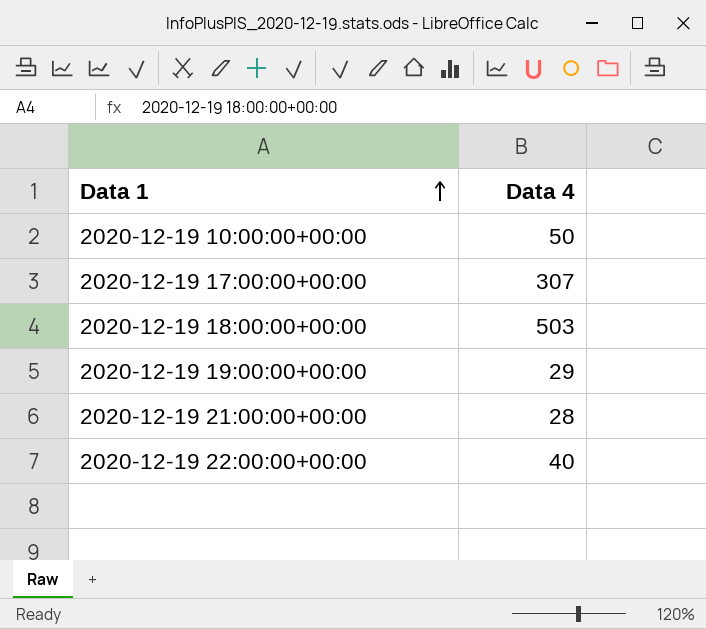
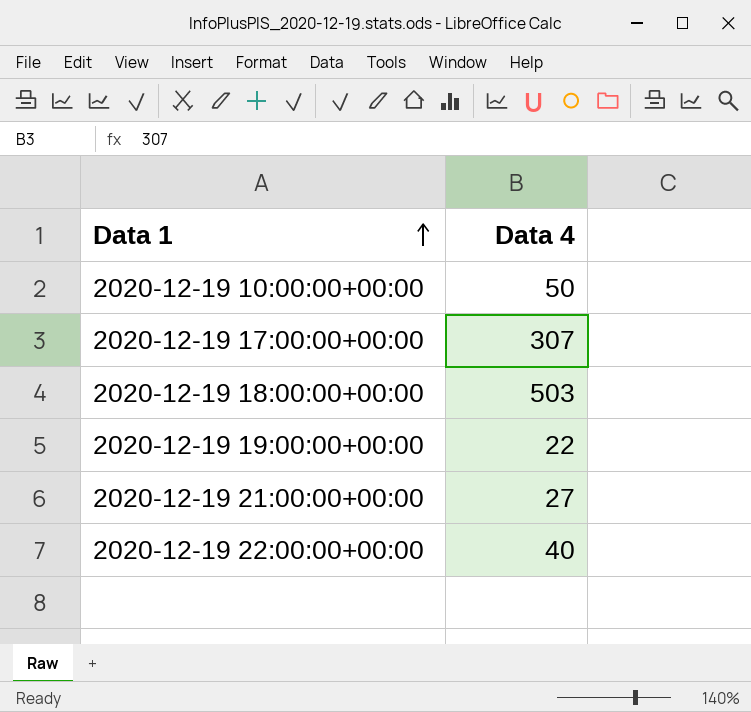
2020-12-19 19:00:00+00:00 | Data 4: 29 -> 22
2020-12-19 21:00:00+00:00 | Data 4: 28 -> 27

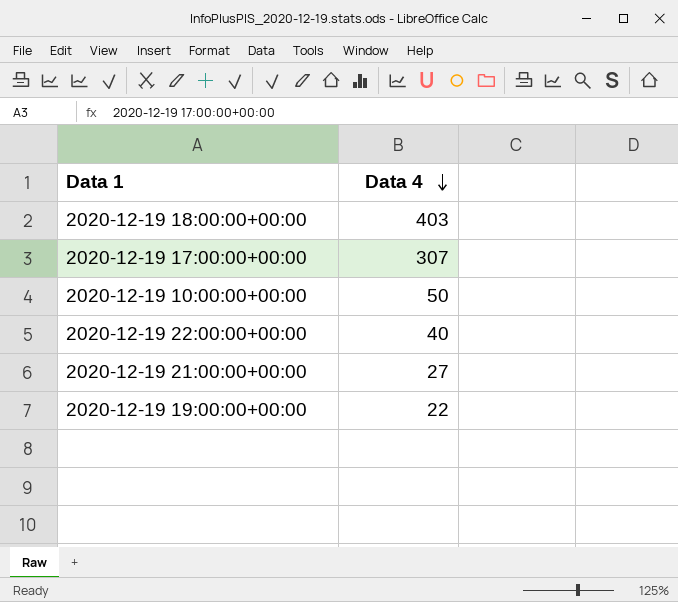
row order: Data 1 ascending -> Data 4 descending
2020-12-19 18:00:00+00:00 | Data 4: 503 -> 403

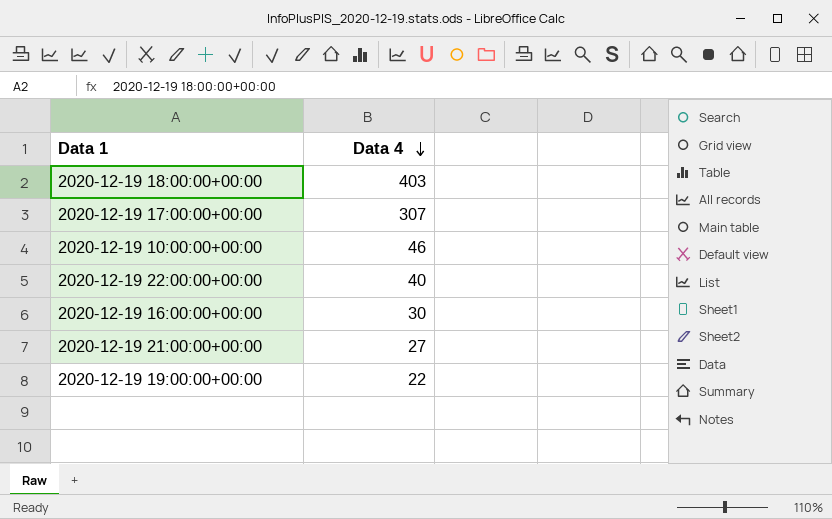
2020-12-19 10:00:00+00:00 | Data 4: 50 -> 46
row 2020-12-19 16:00:00+00:00: none -> 30

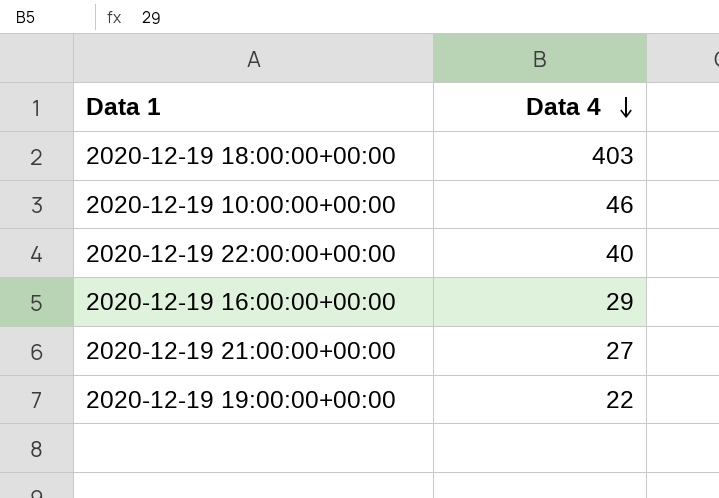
row 2020-12-19 17:00:00+00:00: 307 -> none
2020-12-19 16:00:00+00:00 | Data 4: 30 -> 29

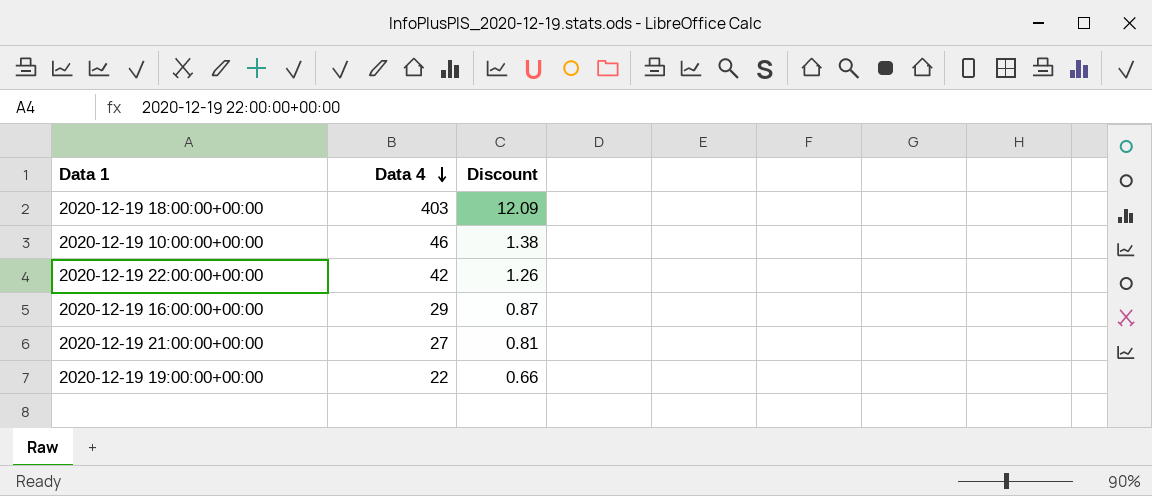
column Discount | formula: none -> [Data 4] * 0.03
2020-12-19 22:00:00+00:00 | Data 4: 40 -> 42

